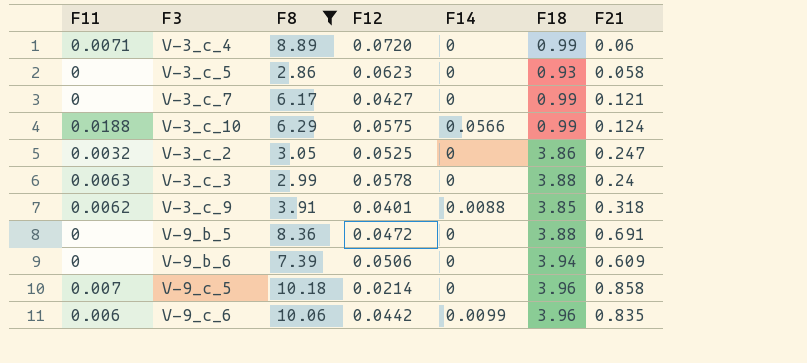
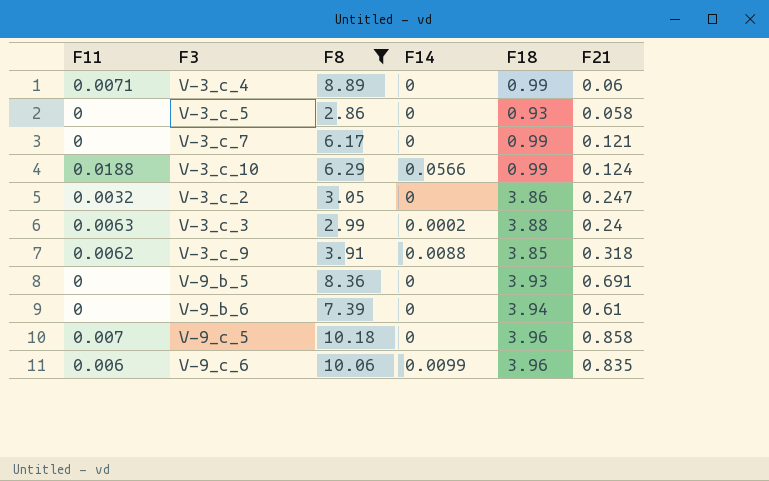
column F12 | position: 4 -> none
V-3_c_3 | F14: 0 -> 0.0002
V-9_b_5 | F18: 3.88 -> 3.93
V-9_b_6 | F21: 0.609 -> 0.61

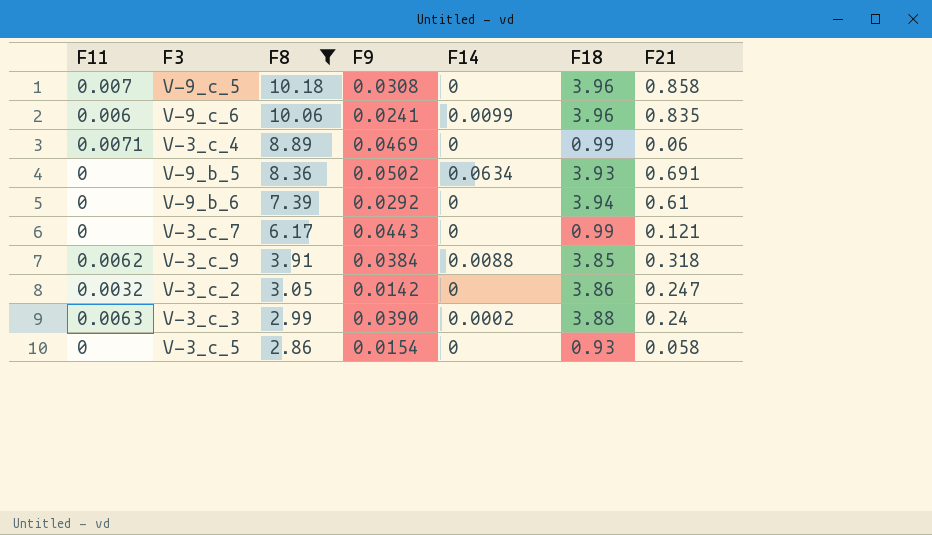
row order: none -> F8 descending
column F9 | position: none -> 4
row V-3_c_10: 0.0188 | 6.29 | 0.0566 | 0.99 | 0.124 -> none
V-9_b_5 | F14: 0 -> 0.0634

